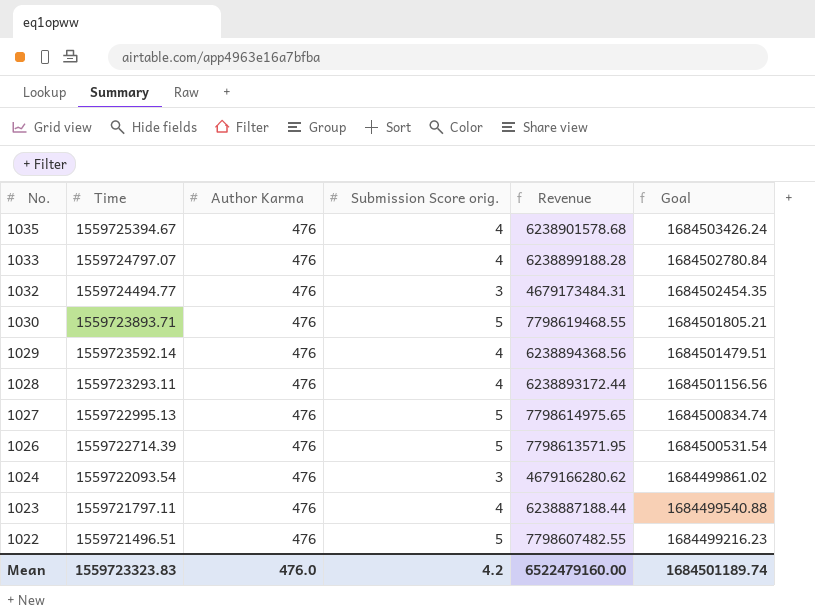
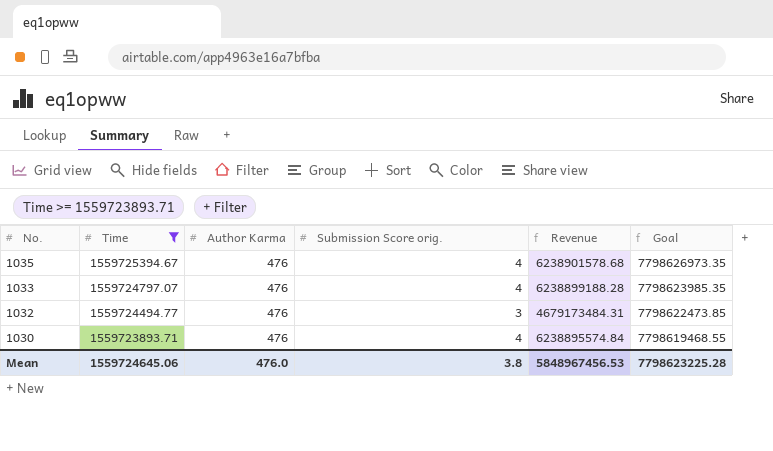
filter: none -> Time >= 1559723893.71
column Goal | formula: [Time] * 1.08 -> [Time] * 5
1030 | Submission Score orig.: 5 -> 4
1030 | Revenue: 7798619468.55 -> 6238895574.84
Mean | Time: 1559723323.83 -> 1559724645.06
Mean | Submission Score orig.: 4.2 -> 3.8
Mean | Revenue: 6522479160.00 -> 5848967456.53
Mean | Goal: 1684501189.74 -> 7798623225.28

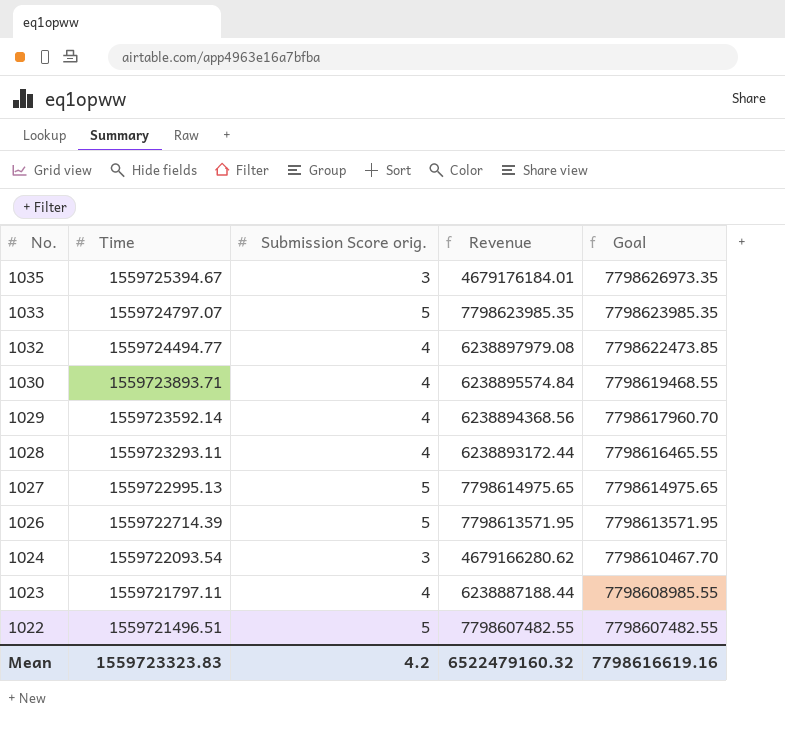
filter: Time >= 1559723893.71 -> none
column Author Karma | position: 3 -> none
1035 | Submission Score orig.: 4 -> 3
1035 | Revenue: 6238901578.68 -> 4679176184.01
1033 | Submission Score orig.: 4 -> 5
1033 | Revenue: 6238899188.28 -> 7798623985.35
1032 | Submission Score orig.: 3 -> 4
1032 | Revenue: 4679173484.31 -> 6238897979.08
Mean | Time: 1559724645.06 -> 1559723323.83
Mean | Submission Score orig.: 3.8 -> 4.2
Mean | Revenue: 5848967456.53 -> 6522479160.32
Mean | Goal: 7798623225.28 -> 7798616619.16

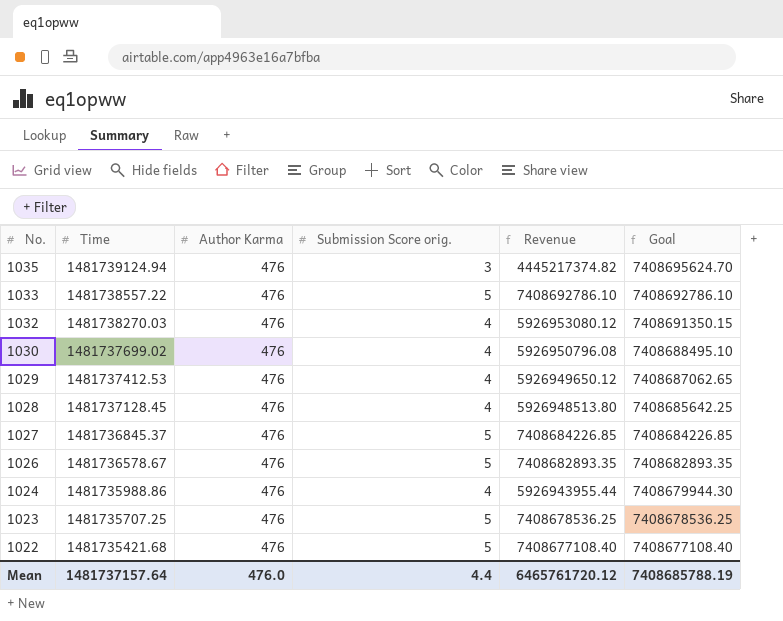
column Author Karma | position: none -> 3
1035 | Time: 1559725394.67 -> 1481739124.94
1035 | Revenue: 4679176184.01 -> 4445217374.82
1035 | Goal: 7798626973.35 -> 7408695624.70
1033 | Time: 1559724797.07 -> 1481738557.22
1033 | Revenue: 7798623985.35 -> 7408692786.10
1033 | Goal: 7798623985.35 -> 7408692786.10
1032 | Time: 1559724494.77 -> 1481738270.03
1032 | Revenue: 6238897979.08 -> 5926953080.12
1032 | Goal: 7798622473.85 -> 7408691350.15
1030 | Time: 1559723893.71 -> 1481737699.02
1030 | Revenue: 6238895574.84 -> 5926950796.08
1030 | Goal: 7798619468.55 -> 7408688495.10
1029 | Time: 1559723592.14 -> 1481737412.53
1029 | Revenue: 6238894368.56 -> 5926949650.12
1029 | Goal: 7798617960.70 -> 7408687062.65
1028 | Time: 1559723293.11 -> 1481737128.45
1028 | Revenue: 6238893172.44 -> 5926948513.80
1028 | Goal: 7798616465.55 -> 7408685642.25
1027 | Time: 1559722995.13 -> 1481736845.37
1027 | Revenue: 7798614975.65 -> 7408684226.85
1027 | Goal: 7798614975.65 -> 7408684226.85
1026 | Time: 1559722714.39 -> 1481736578.67
1026 | Revenue: 7798613571.95 -> 7408682893.35
1026 | Goal: 7798613571.95 -> 7408682893.35
1024 | Time: 1559722093.54 -> 1481735988.86
1024 | Submission Score orig.: 3 -> 4
1024 | Revenue: 4679166280.62 -> 5926943955.44
1024 | Goal: 7798610467.70 -> 7408679944.30
1023 | Time: 1559721797.11 -> 1481735707.25
1023 | Submission Score orig.: 4 -> 5
1023 | Revenue: 6238887188.44 -> 7408678536.25
1023 | Goal: 7798608985.55 -> 7408678536.25
1022 | Time: 1559721496.51 -> 1481735421.68
1022 | Revenue: 7798607482.55 -> 7408677108.40
1022 | Goal: 7798607482.55 -> 7408677108.40
Mean | Time: 1559723323.83 -> 1481737157.64
Mean | Submission Score orig.: 4.2 -> 4.4
Mean | Revenue: 6522479160.32 -> 6465761720.12
Mean | Goal: 7798616619.16 -> 7408685788.19

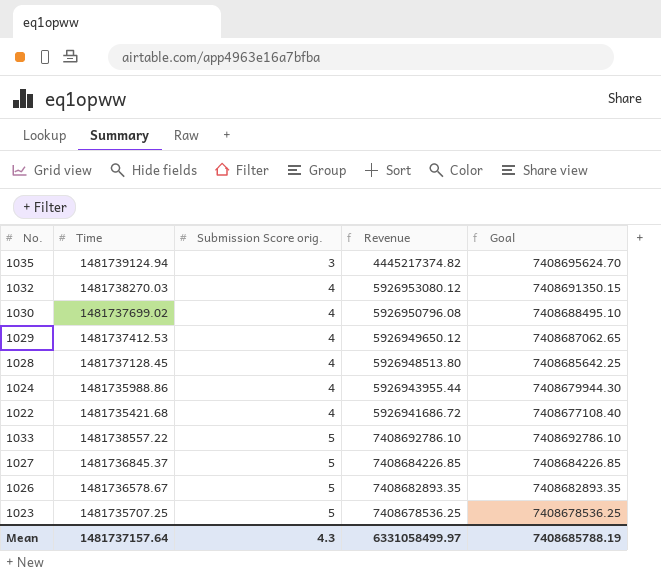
row order: No. descending -> Submission Score orig. ascending
column Author Karma | position: 3 -> none
1022 | Submission Score orig.: 5 -> 4
1022 | Revenue: 7408677108.40 -> 5926941686.72
Mean | Submission Score orig.: 4.4 -> 4.3
Mean | Revenue: 6465761720.12 -> 6331058499.97

